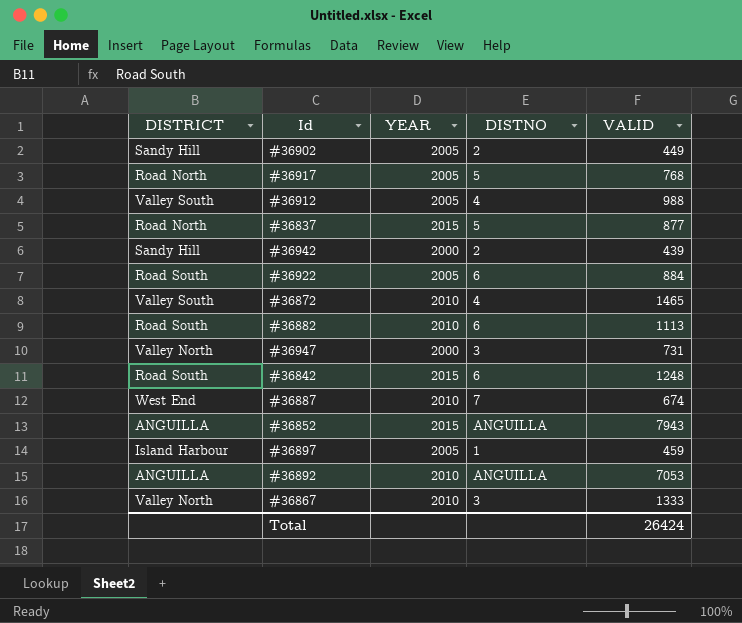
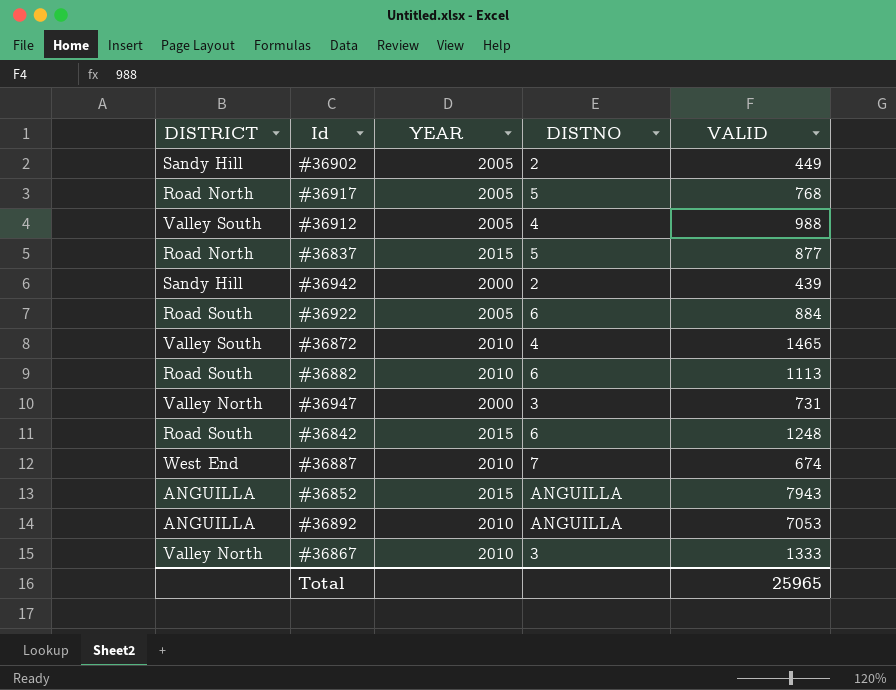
row #36897: Island Harbour | 2005 | 1 | 459 -> none
Total | VALID: 26424 -> 25965

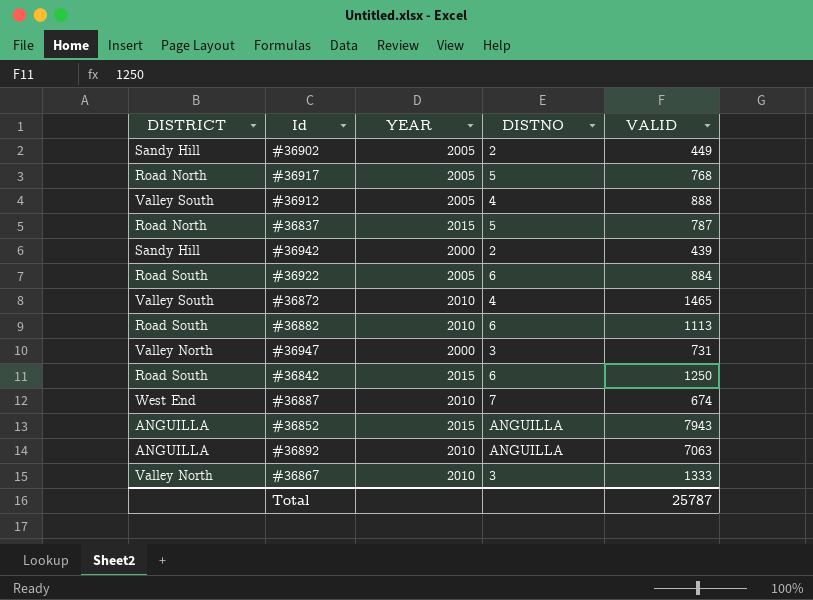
#36912 | VALID: 988 -> 888
#36837 | VALID: 877 -> 787
#36842 | VALID: 1248 -> 1250
#36892 | VALID: 7053 -> 7063
Total | VALID: 25965 -> 25787

